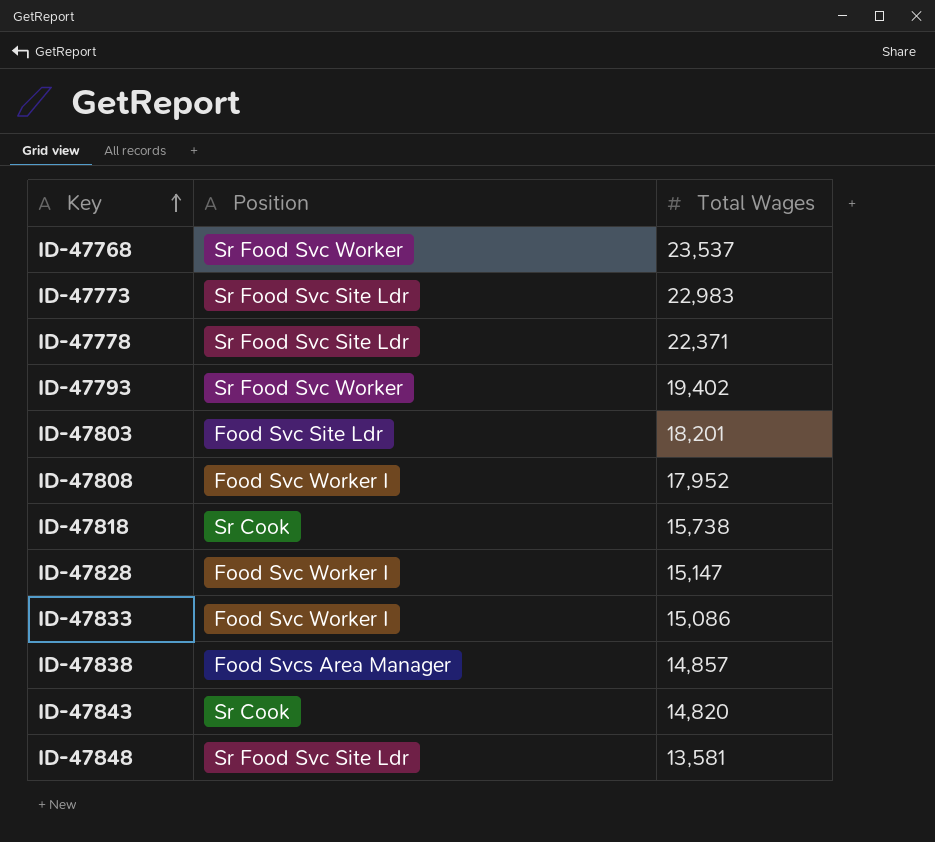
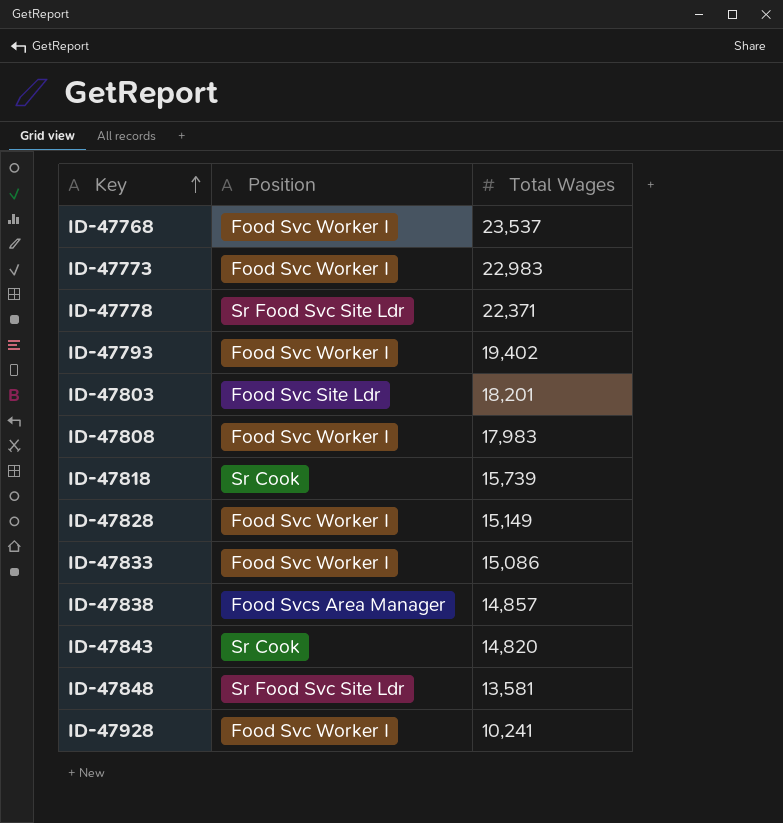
ID-47768 | Position: Sr Food Svc Worker -> Food Svc Worker I
ID-47773 | Position: Sr Food Svc Site Ldr -> Food Svc Worker I
ID-47793 | Position: Sr Food Svc Worker -> Food Svc Worker I
ID-47808 | Total Wages: 17,952 -> 17,983
ID-47818 | Total Wages: 15,738 -> 15,739
ID-47828 | Total Wages: 15,147 -> 15,149
row ID-47928: none -> Food Svc Worker I | 10,241

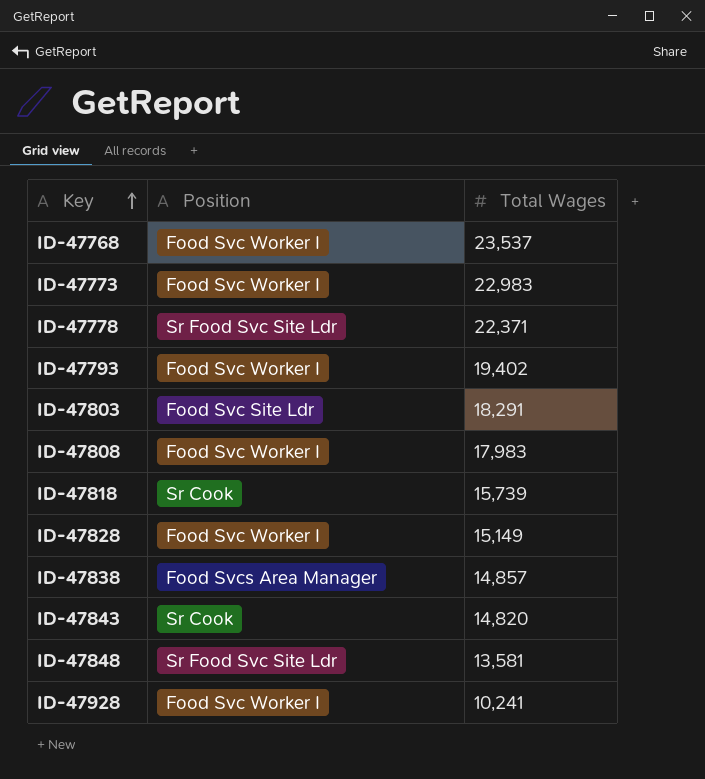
row ID-47833: Food Svc Worker I | 15,086 -> none
ID-47803 | Total Wages: 18,201 -> 18,291

